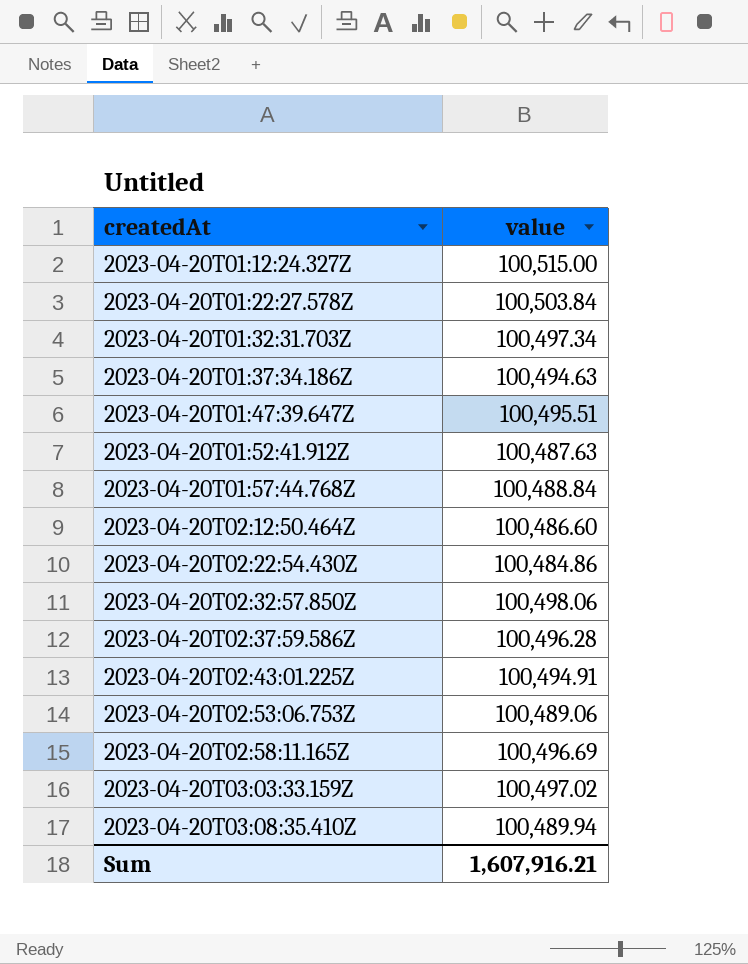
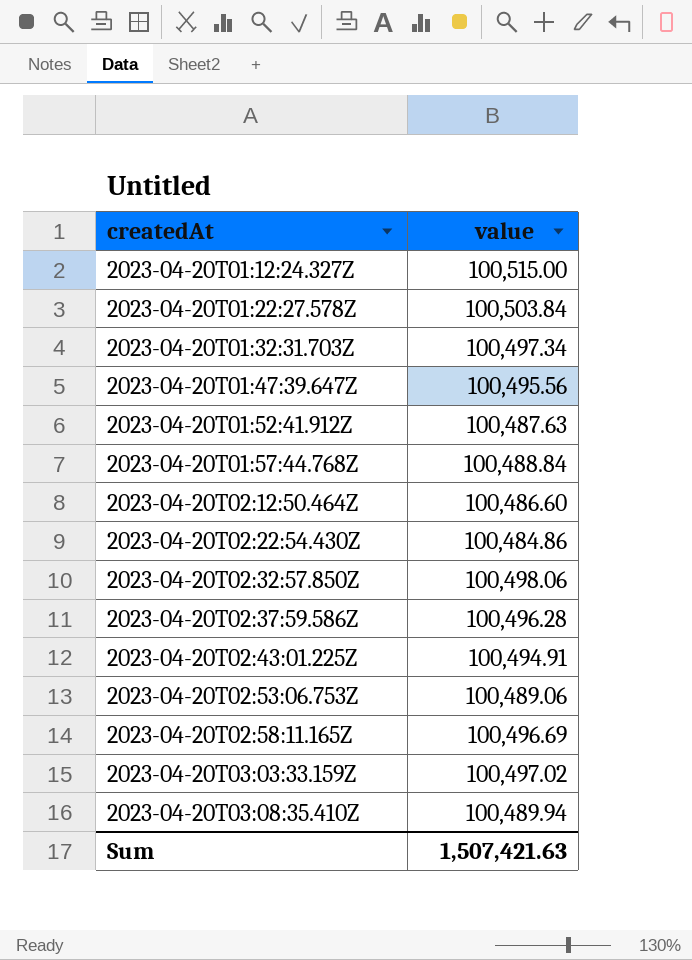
row 2023-04-20T01:37:34.186Z: 100,494.63 -> none
2023-04-20T01:47:39.647Z | value: 100,495.51 -> 100,495.56
Sum | value: 1,607,916.21 -> 1,507,421.63

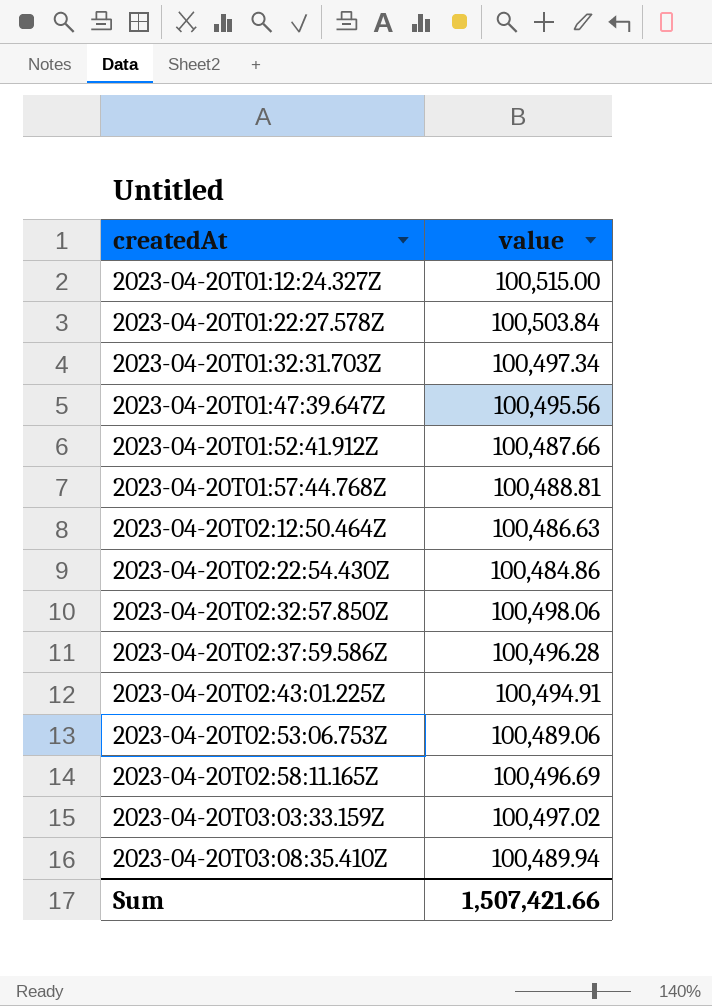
2023-04-20T01:52:41.912Z | value: 100,487.63 -> 100,487.66
2023-04-20T01:57:44.768Z | value: 100,488.84 -> 100,488.81
2023-04-20T02:12:50.464Z | value: 100,486.60 -> 100,486.63
Sum | value: 1,507,421.63 -> 1,507,421.66

